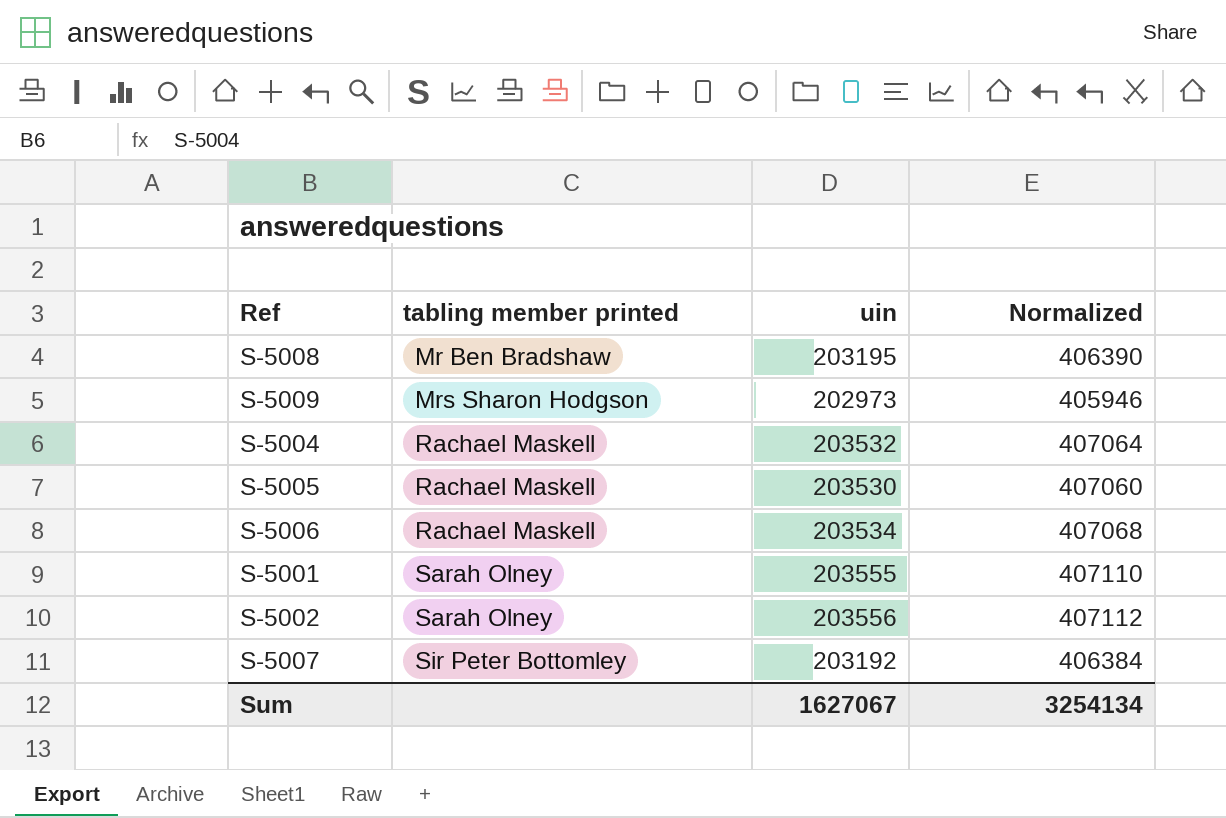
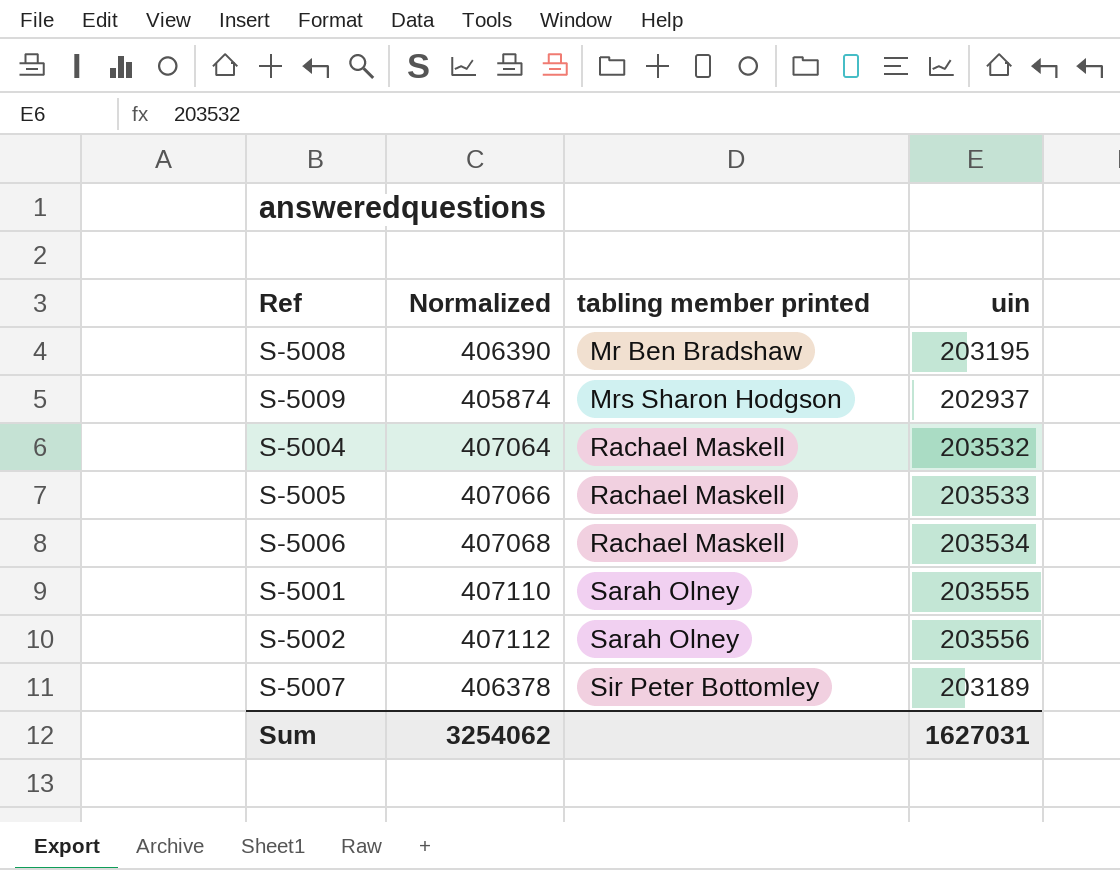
column Normalized | position: 4 -> 2
S-5009 | Normalized: 405946 -> 405874
S-5009 | uin: 202973 -> 202937
S-5005 | Normalized: 407060 -> 407066
S-5005 | uin: 203530 -> 203533
S-5007 | Normalized: 406384 -> 406378
S-5007 | uin: 203192 -> 203189
Sum | Normalized: 3254134 -> 3254062
Sum | uin: 1627067 -> 1627031

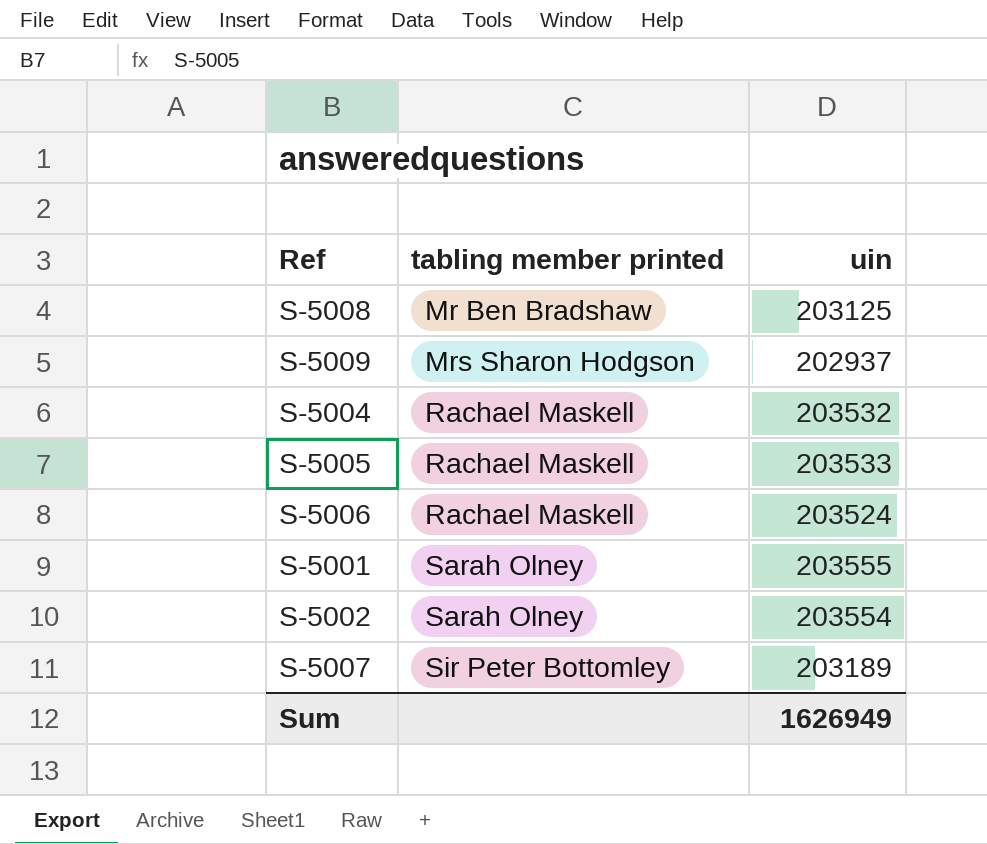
column Normalized | formula: [uin] * 2 -> none
S-5008 | uin: 203195 -> 203125
S-5006 | uin: 203534 -> 203524
S-5002 | uin: 203556 -> 203554
Sum | uin: 1627031 -> 1626949

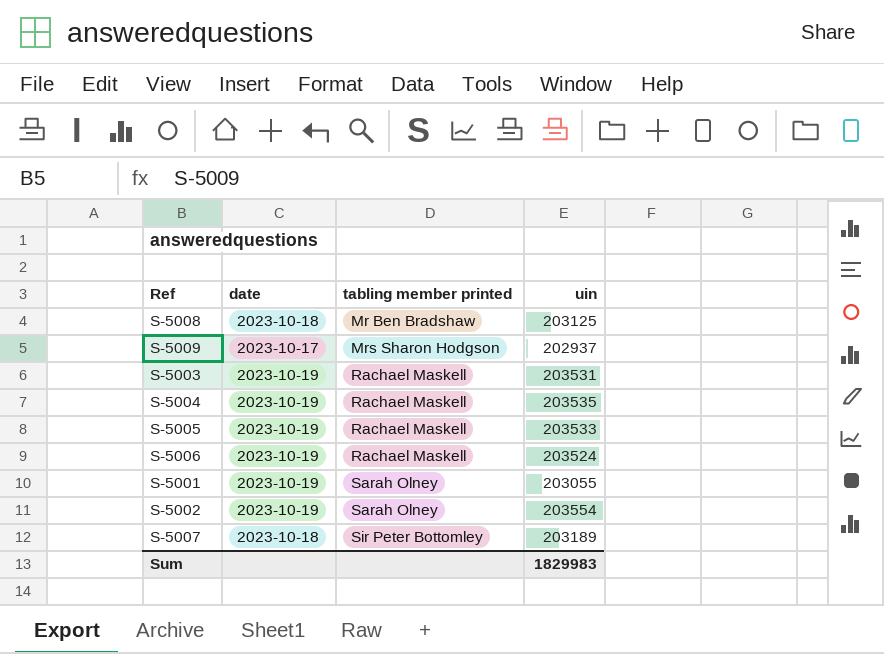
column date | position: none -> 2
row S-5003: none -> 2023-10-19 | Rachael Maskell | 203531
S-5004 | uin: 203532 -> 203535
S-5001 | uin: 203555 -> 203055
Sum | uin: 1626949 -> 1829983

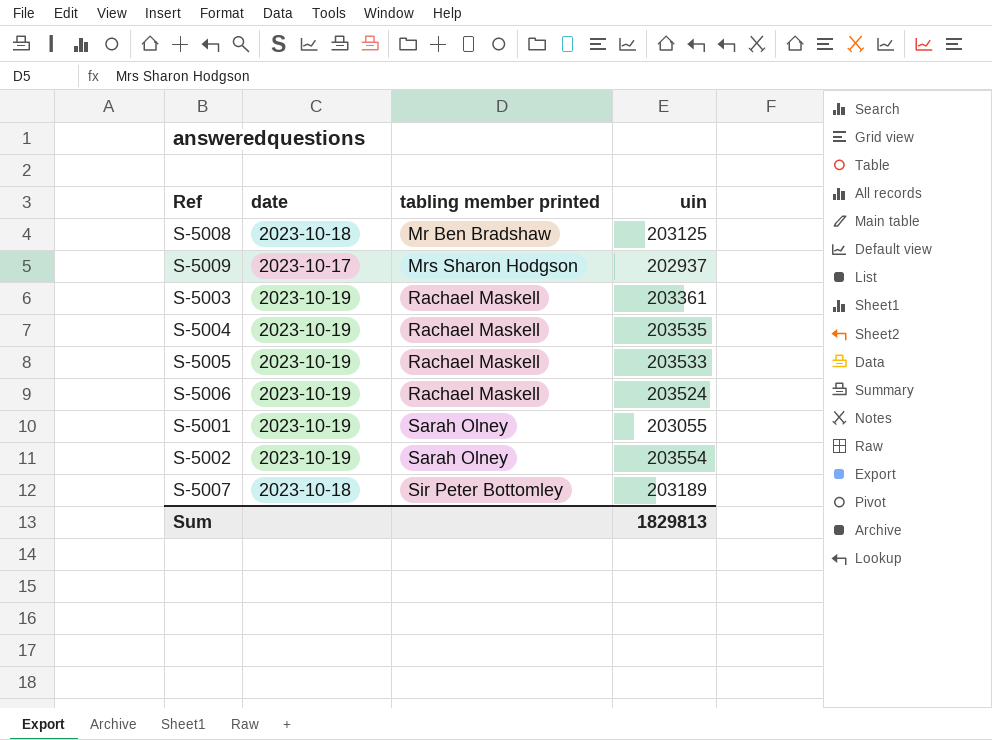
S-5003 | uin: 203531 -> 203361
Sum | uin: 1829983 -> 1829813

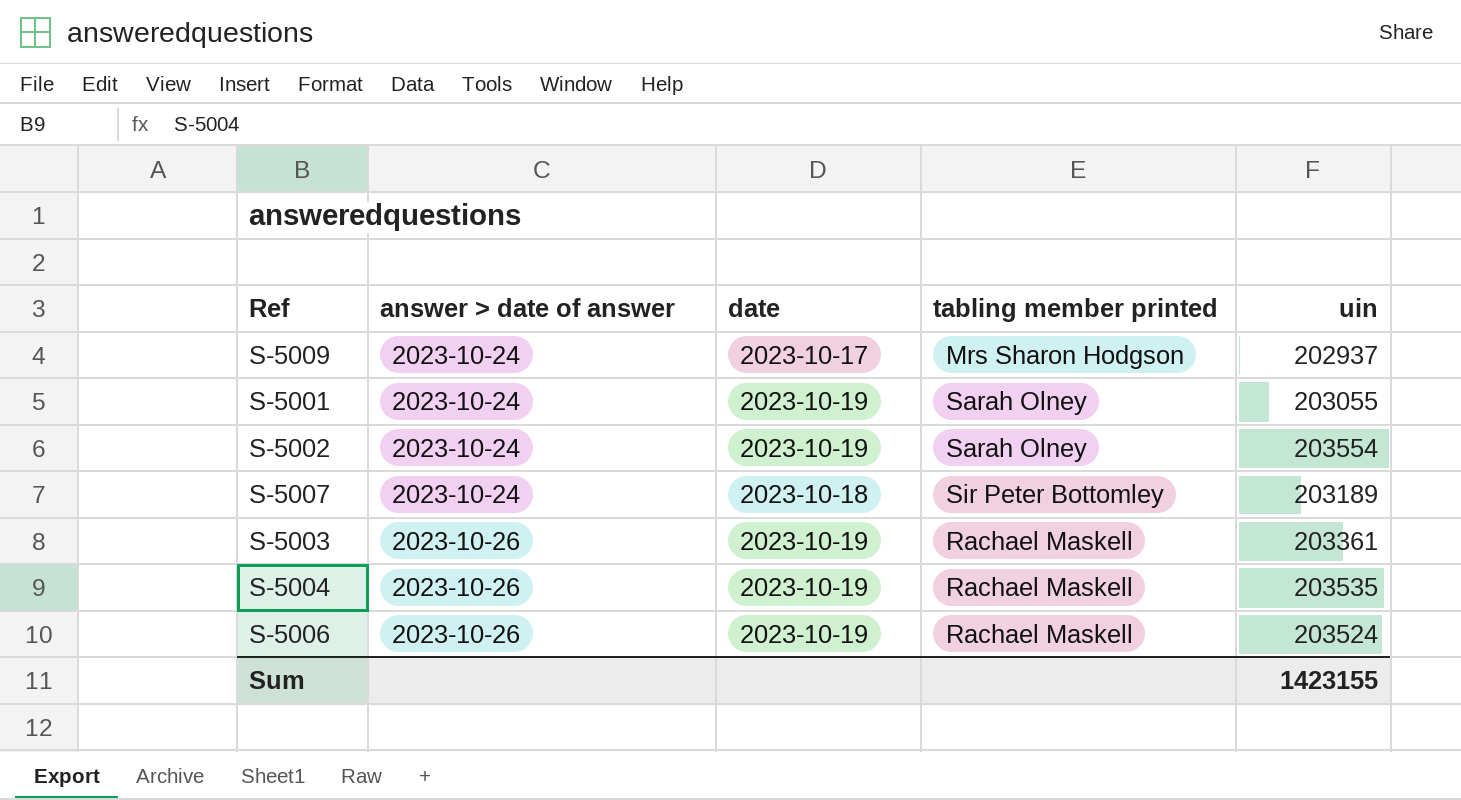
row order: tabling member printed ascending -> answer > date of answer ascending
column answer > date of answer | position: none -> 2
row S-5008: 2023-10-18 | Mr Ben Bradshaw | 203125 -> none
row S-5005: 2023-10-19 | Rachael Maskell | 203533 -> none
Sum | uin: 1829813 -> 1423155

